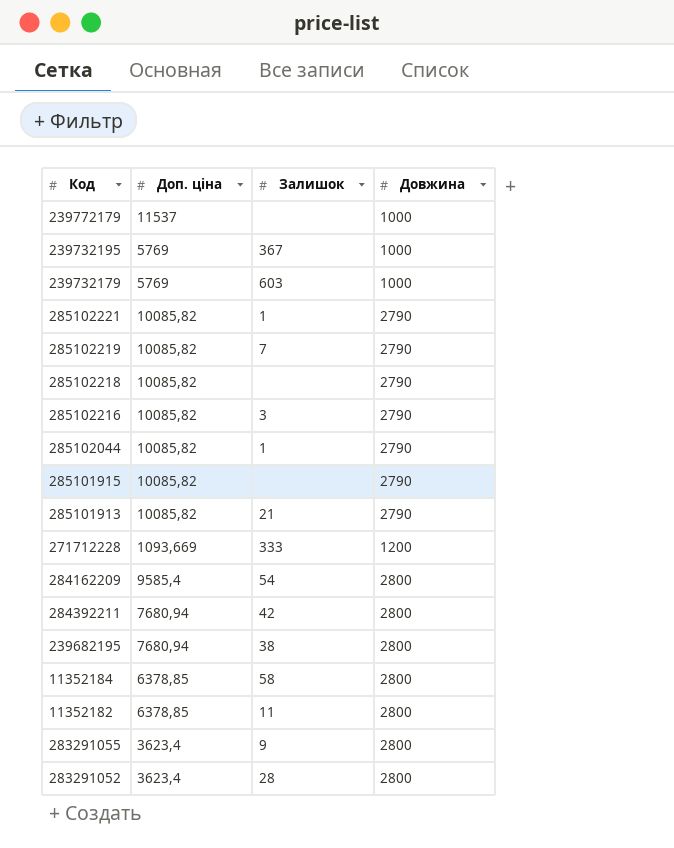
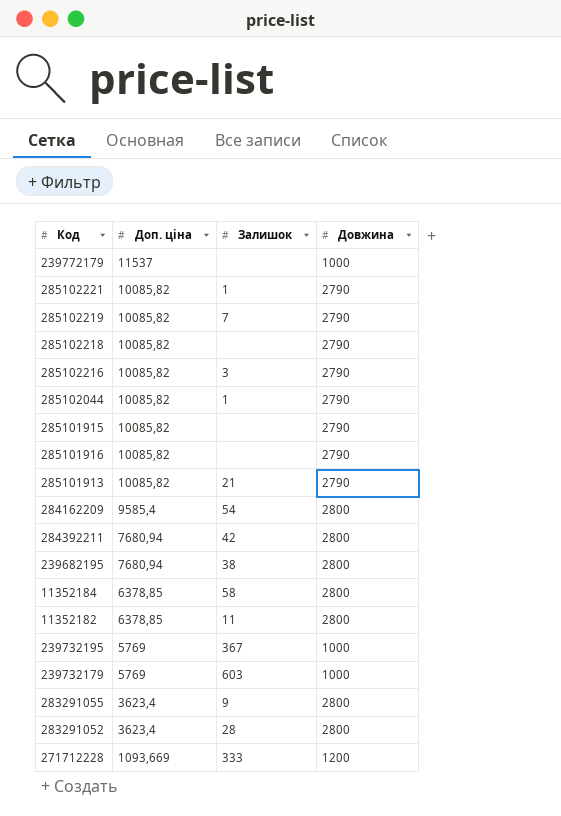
row order: none -> Доп. ціна descending
row 285101916: none -> 10085,82 | none | 2790

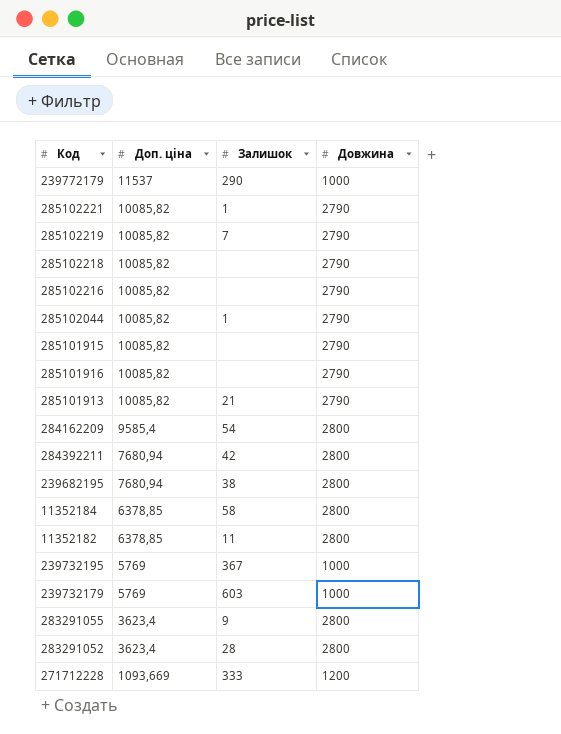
239772179 | Залишок: none -> 290
285102216 | Залишок: 3 -> none

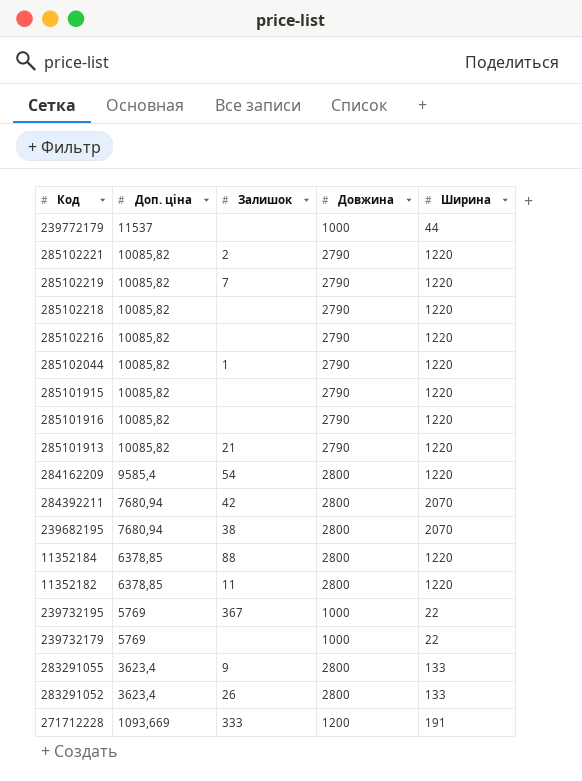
column Ширина | position: none -> 5
239772179 | Залишок: 290 -> none
285102221 | Залишок: 1 -> 2
11352184 | Залишок: 58 -> 88
239732179 | Залишок: 603 -> none
283291052 | Залишок: 28 -> 26

